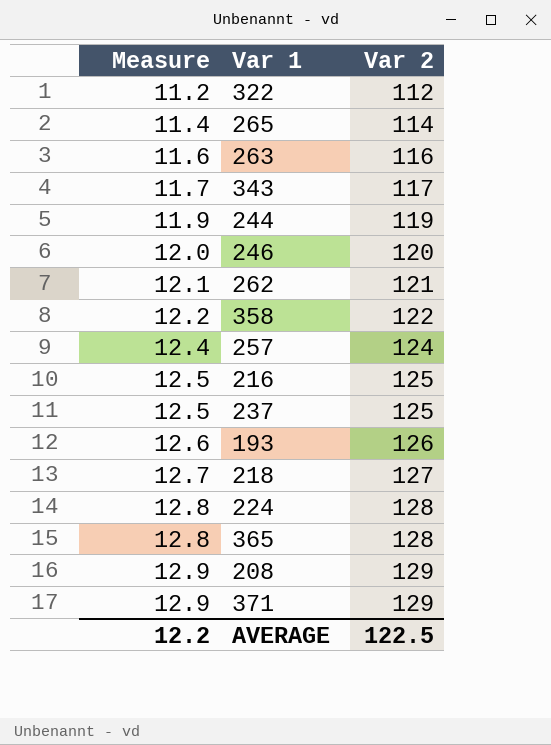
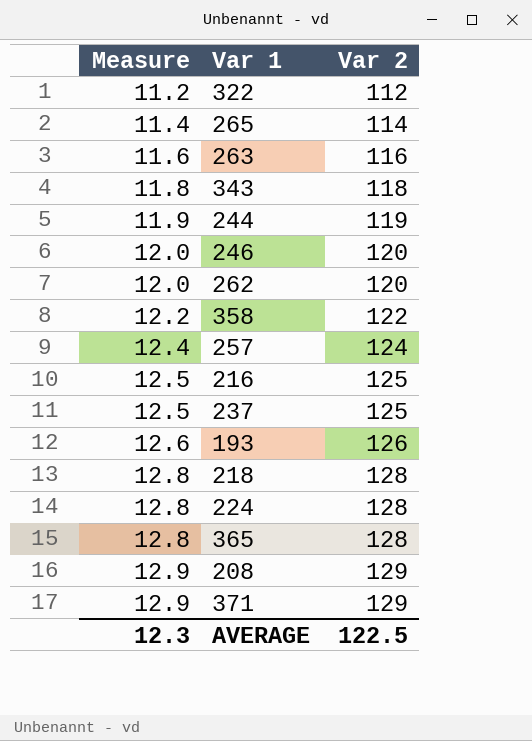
343 | Measure: 11.7 -> 11.8
343 | Var 2: 117 -> 118
262 | Measure: 12.1 -> 12.0
262 | Var 2: 121 -> 120
218 | Measure: 12.7 -> 12.8
218 | Var 2: 127 -> 128
AVERAGE | Measure: 12.2 -> 12.3

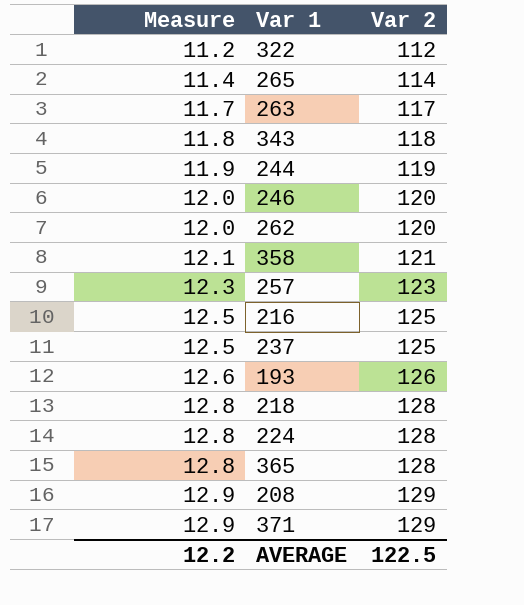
263 | Measure: 11.6 -> 11.7
263 | Var 2: 116 -> 117
358 | Measure: 12.2 -> 12.1
358 | Var 2: 122 -> 121
257 | Measure: 12.4 -> 12.3
257 | Var 2: 124 -> 123
AVERAGE | Measure: 12.3 -> 12.2

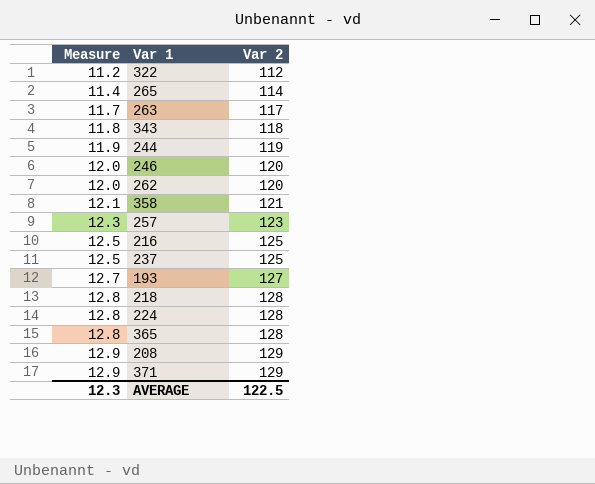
193 | Measure: 12.6 -> 12.7
193 | Var 2: 126 -> 127
AVERAGE | Measure: 12.2 -> 12.3

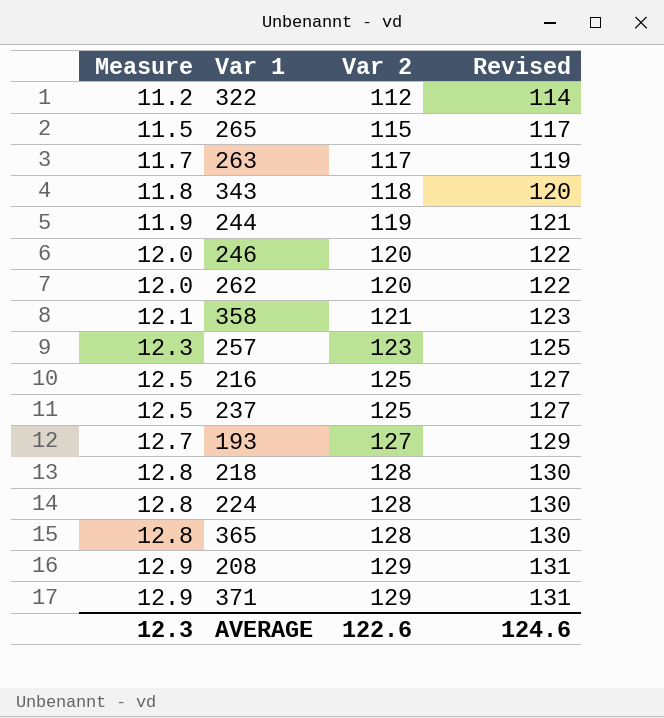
column Revised | formula: none -> [Var 2] + 2
265 | Measure: 11.4 -> 11.5
265 | Var 2: 114 -> 115
AVERAGE | Var 2: 122.5 -> 122.6

